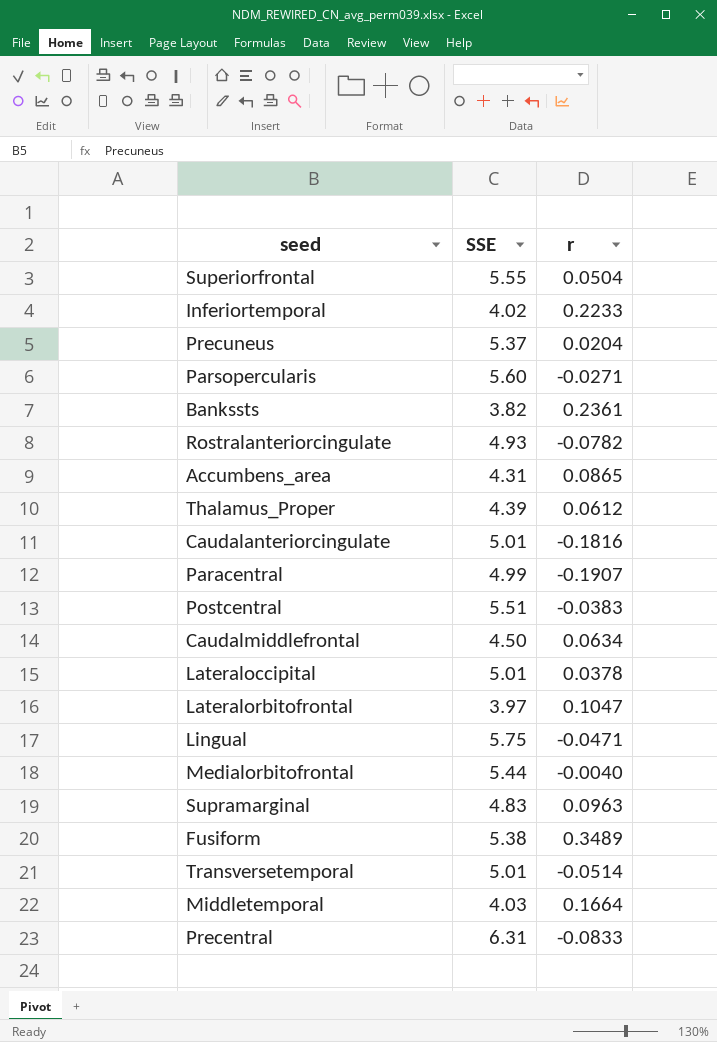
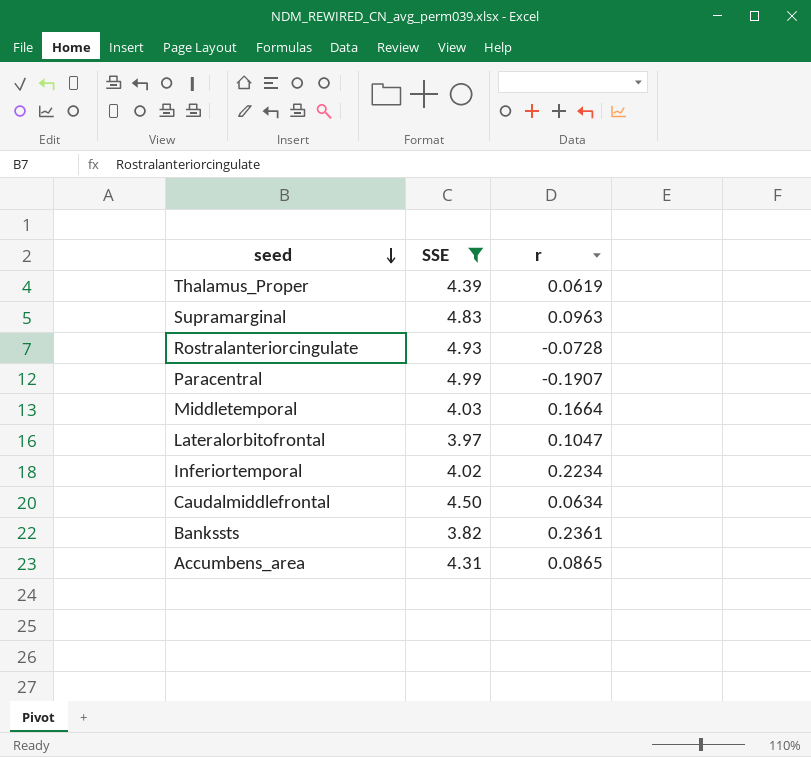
filter: none -> SSE <= 4.99
row order: none -> seed descending
Thalamus_Proper | r: 0.0612 -> 0.0619
Rostralanteriorcingulate | r: -0.0782 -> -0.0728
Inferiortemporal | r: 0.2233 -> 0.2234

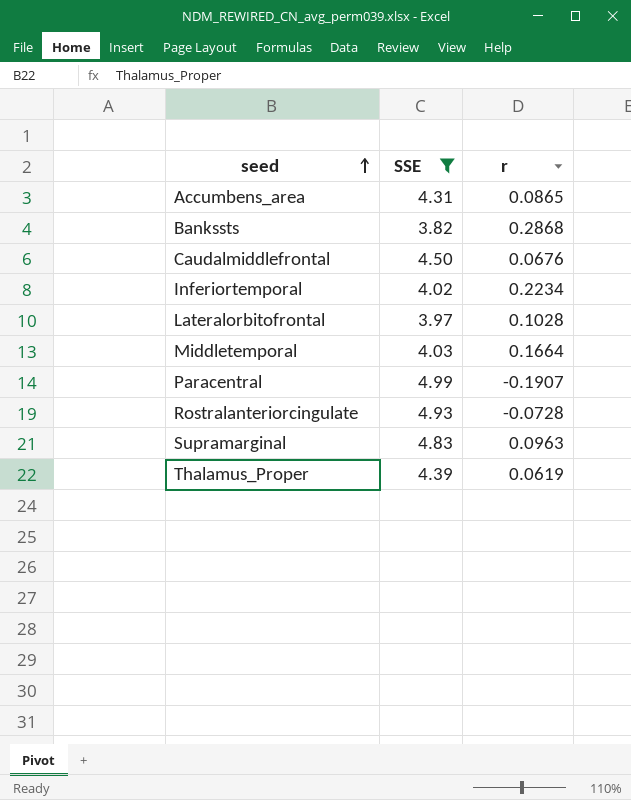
row order: seed descending -> seed ascending
Bankssts | r: 0.2361 -> 0.2868
Caudalmiddlefrontal | r: 0.0634 -> 0.0676
Lateralorbitofrontal | r: 0.1047 -> 0.1028

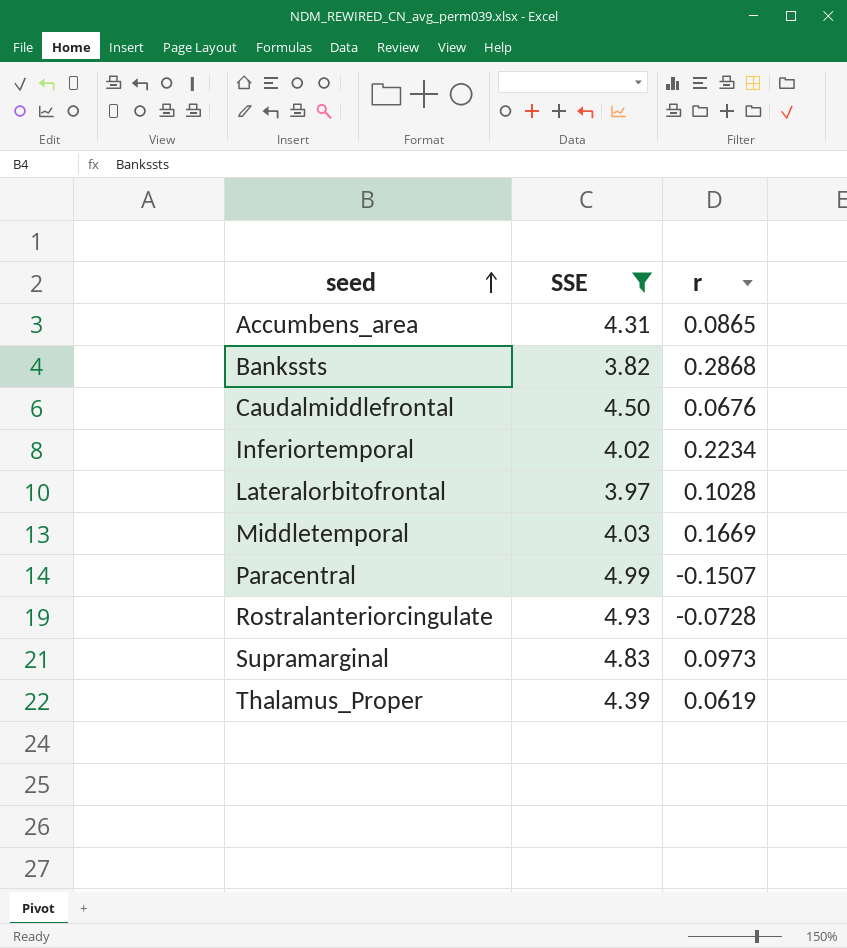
Middletemporal | r: 0.1664 -> 0.1669
Paracentral | r: -0.1907 -> -0.1507
Supramarginal | r: 0.0963 -> 0.0973

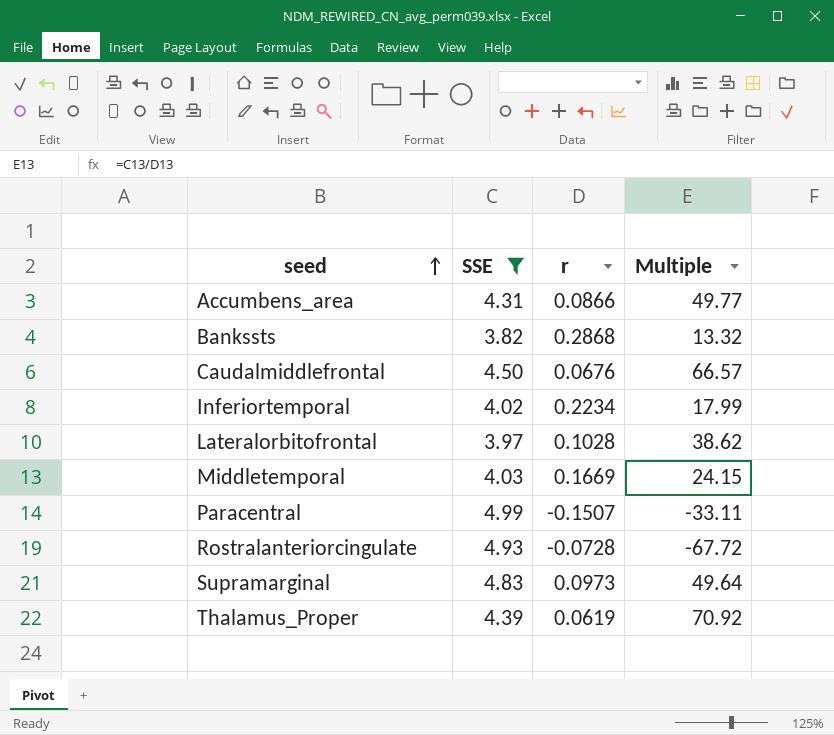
column Multiple | formula: none -> [SSE] / [r]
Accumbens_area | r: 0.0865 -> 0.0866

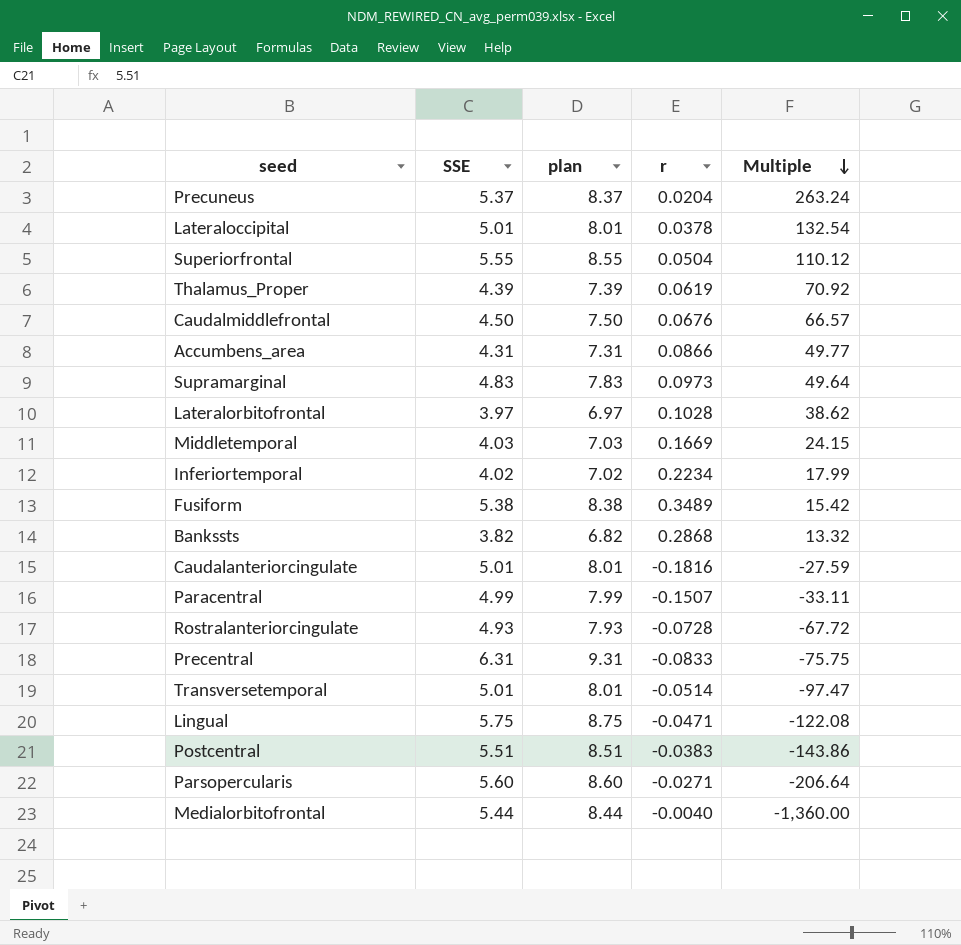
filter: SSE <= 4.99 -> none
row order: seed ascending -> Multiple descending
column plan | formula: none -> [SSE] + 3

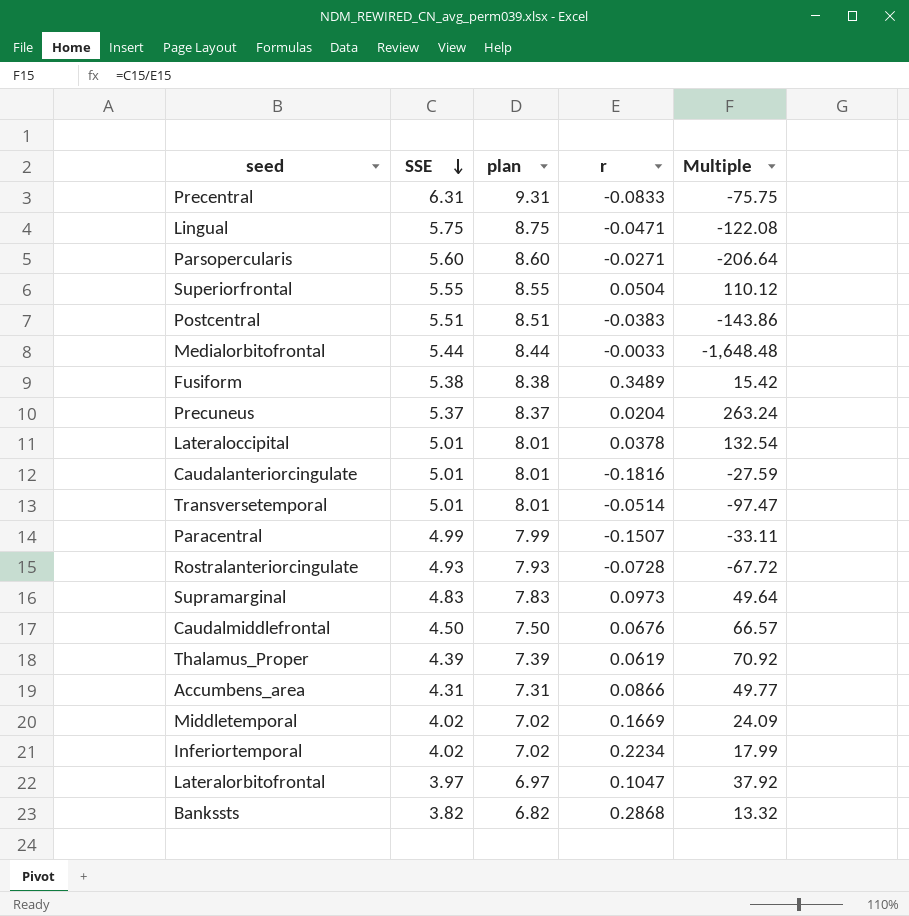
row order: Multiple descending -> SSE descending
Medialorbitofrontal | r: -0.0040 -> -0.0033
Medialorbitofrontal | Multiple: -1,360.00 -> -1,648.48
Middletemporal | SSE: 4.03 -> 4.02
Middletemporal | plan: 7.03 -> 7.02
Middletemporal | Multiple: 24.15 -> 24.09
Lateralorbitofrontal | r: 0.1028 -> 0.1047
Lateralorbitofrontal | Multiple: 38.62 -> 37.92

